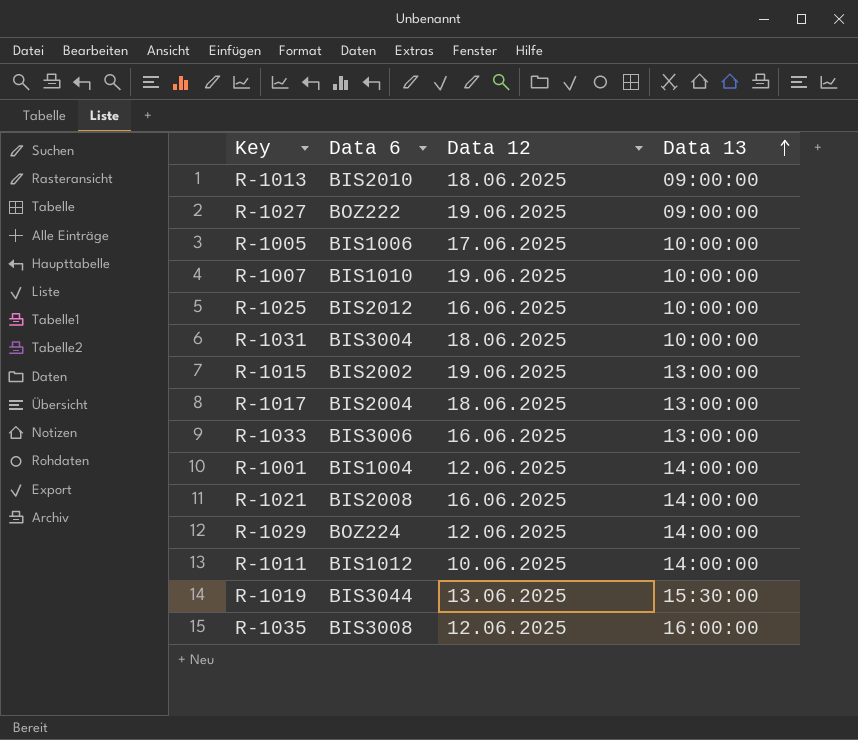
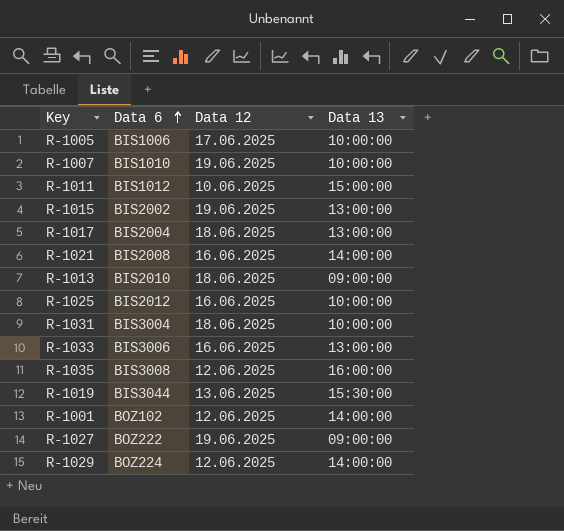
row order: Data 13 ascending -> Data 6 ascending
R-1011 | Data 13: 14:00:00 -> 15:00:00
R-1001 | Data 6: BIS1004 -> BOZ102

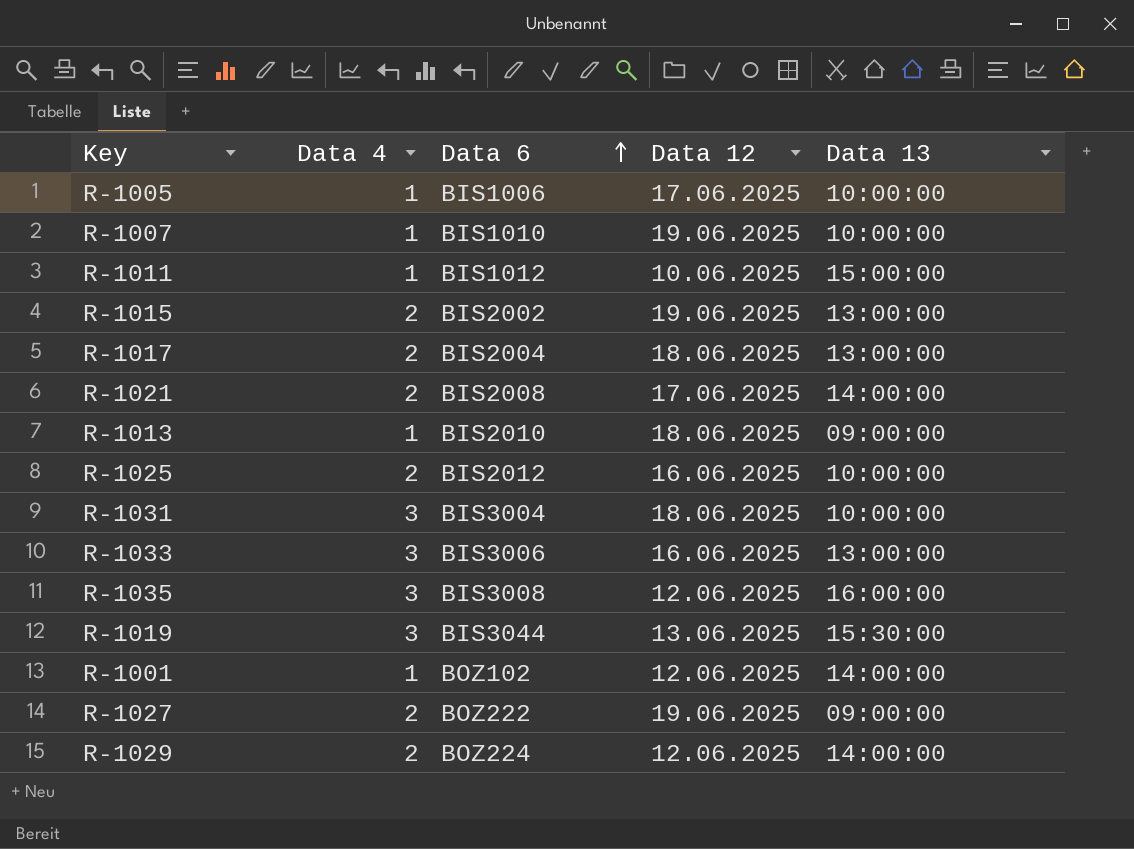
column Data 4 | position: none -> 2
R-1021 | Data 12: 16.06.2025 -> 17.06.2025

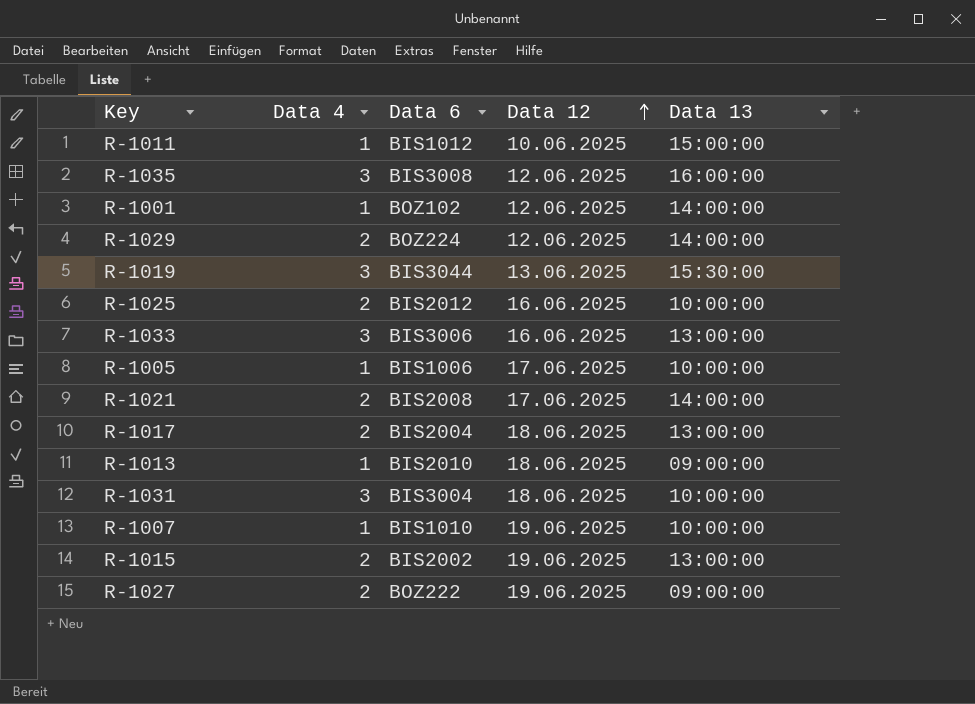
row order: Data 6 ascending -> Data 12 ascending

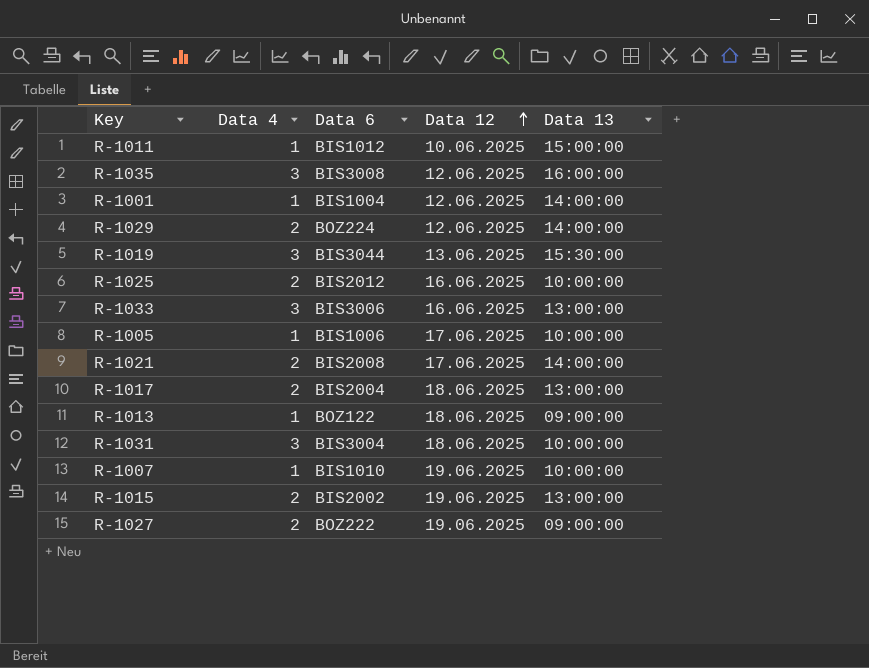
R-1001 | Data 6: BOZ102 -> BIS1004
R-1013 | Data 6: BIS2010 -> BOZ122

